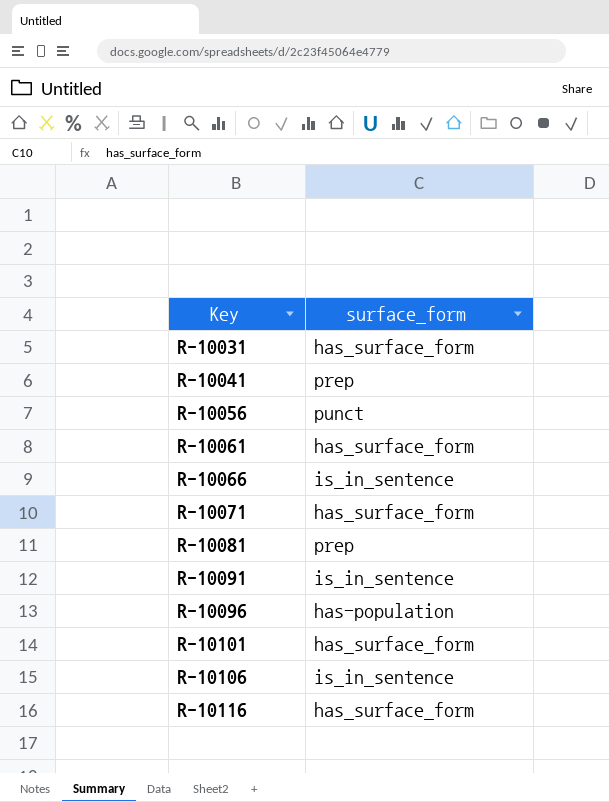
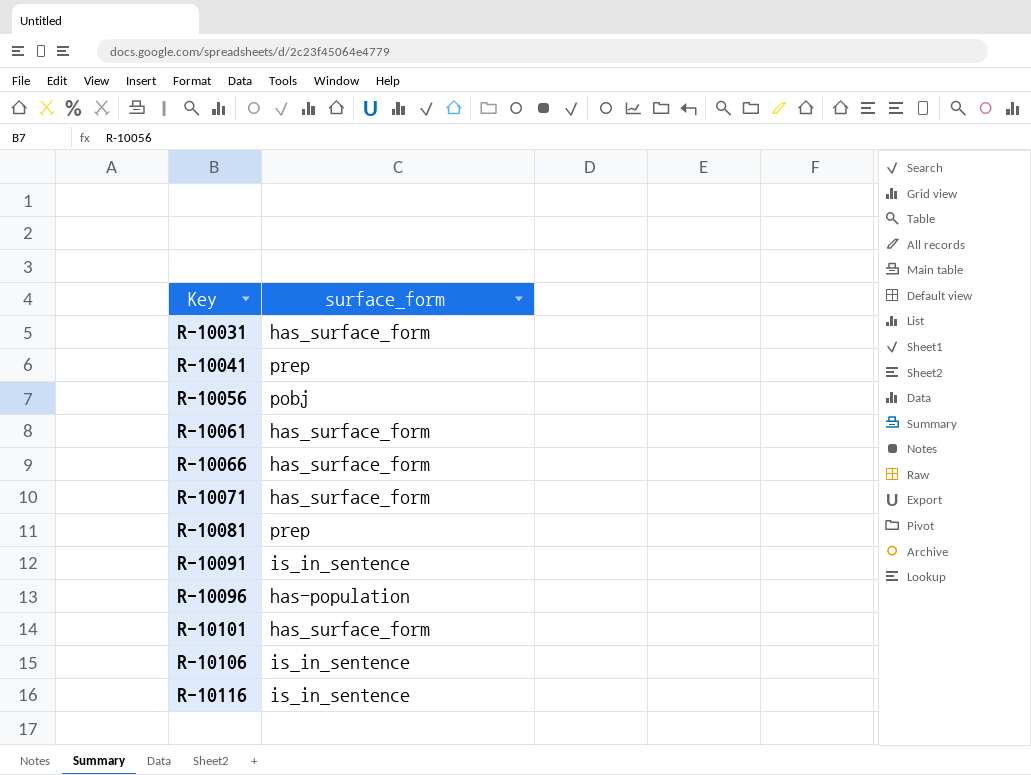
R-10056 | surface_form: punct -> pobj
R-10066 | surface_form: is_in_sentence -> has_surface_form
R-10116 | surface_form: has_surface_form -> is_in_sentence

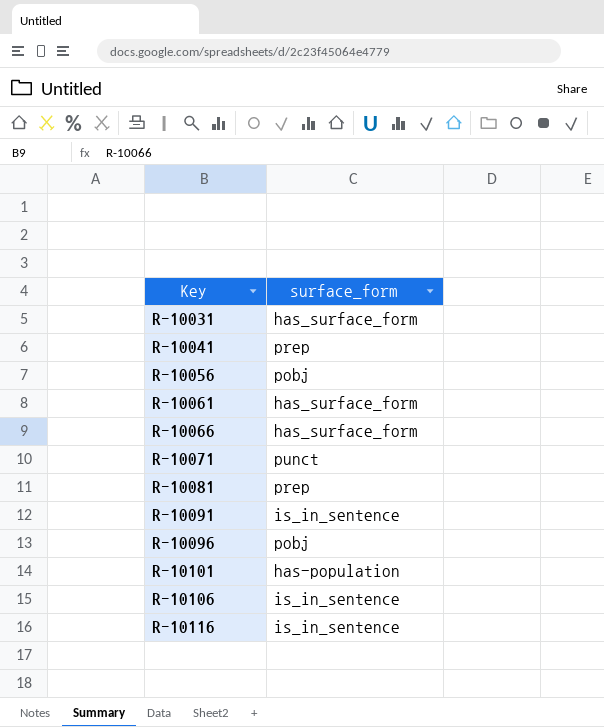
R-10071 | surface_form: has_surface_form -> punct
R-10096 | surface_form: has-population -> pobj
R-10101 | surface_form: has_surface_form -> has-population

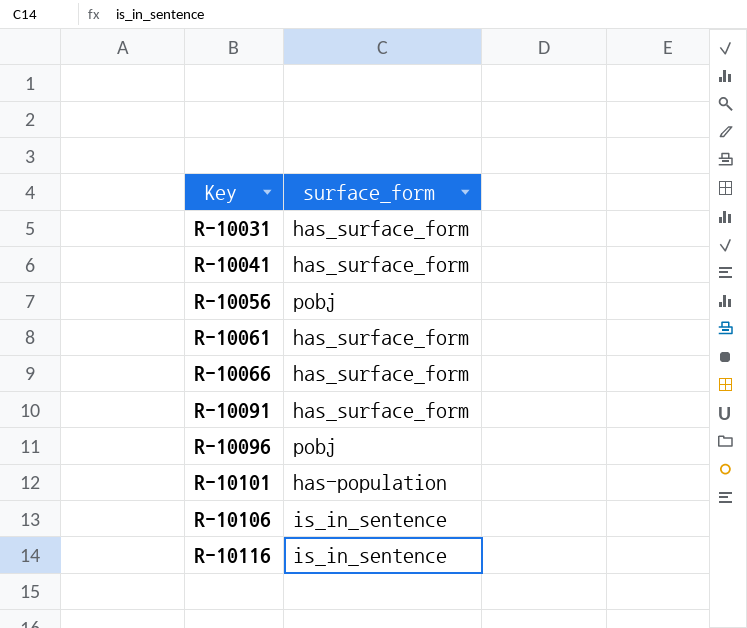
row R-10071: punct -> none
row R-10081: prep -> none
R-10041 | surface_form: prep -> has_surface_form
R-10091 | surface_form: is_in_sentence -> has_surface_form

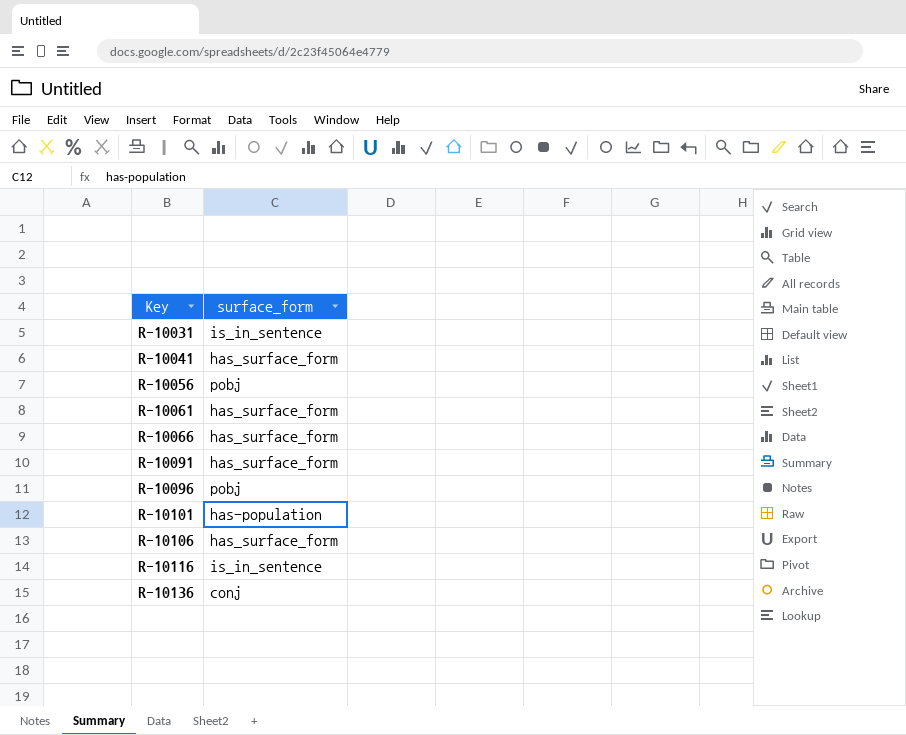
R-10031 | surface_form: has_surface_form -> is_in_sentence
R-10106 | surface_form: is_in_sentence -> has_surface_form
row R-10136: none -> conj

